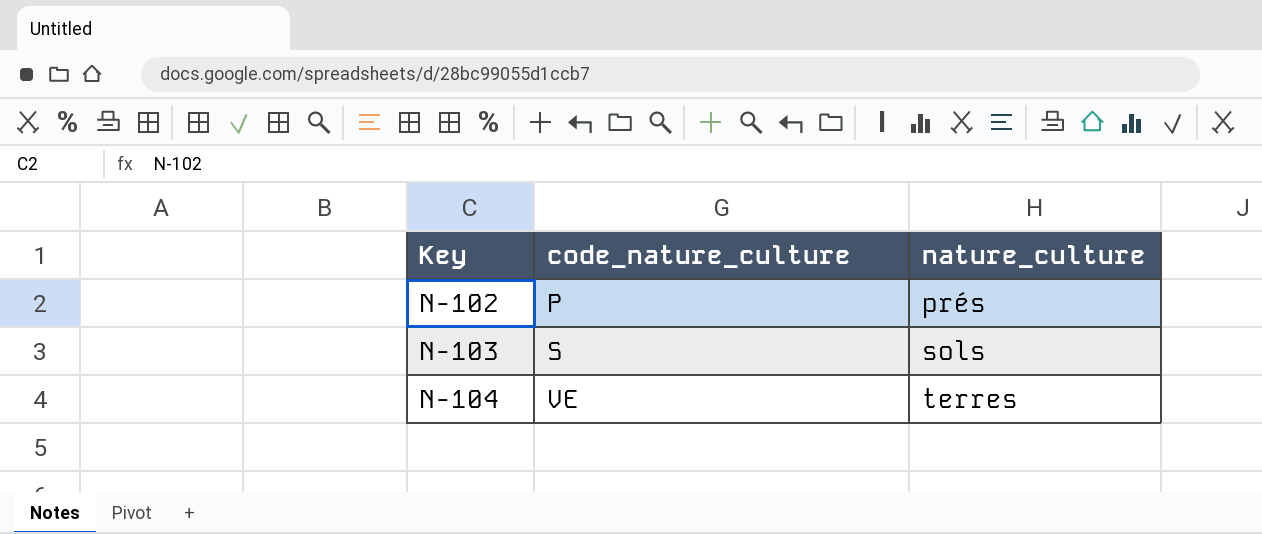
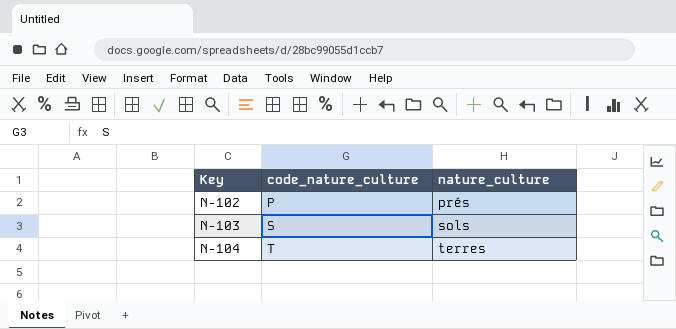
N-104 | code_nature_culture: VE -> T

